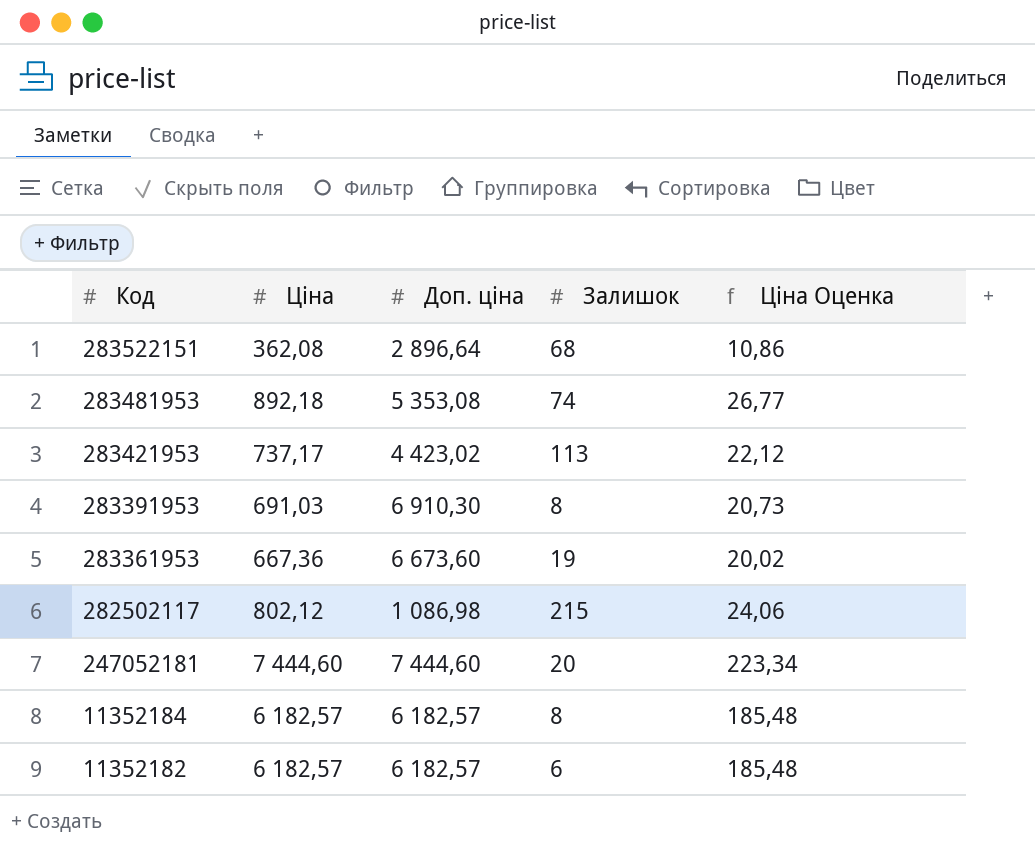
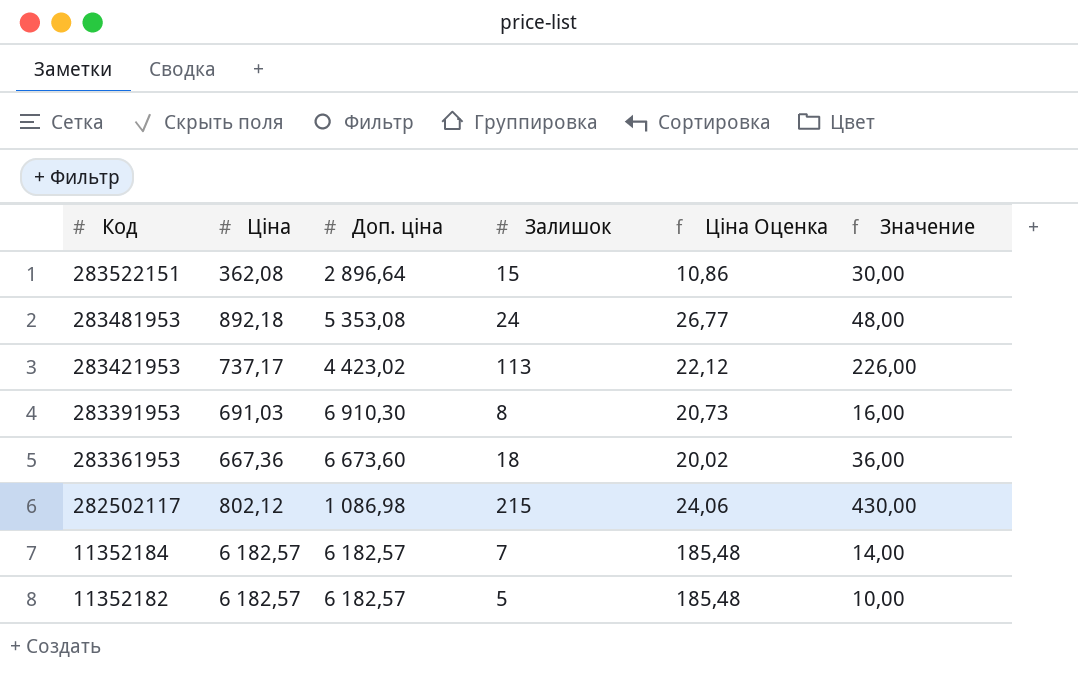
column Значение | formula: none -> [Залишок] * 2
row 247052181: 7 444,60 | 7 444,60 | 20 | 223,34 -> none
283522151 | Залишок: 68 -> 15
283481953 | Залишок: 74 -> 24
283361953 | Залишок: 19 -> 18
11352184 | Залишок: 8 -> 7
11352182 | Залишок: 6 -> 5

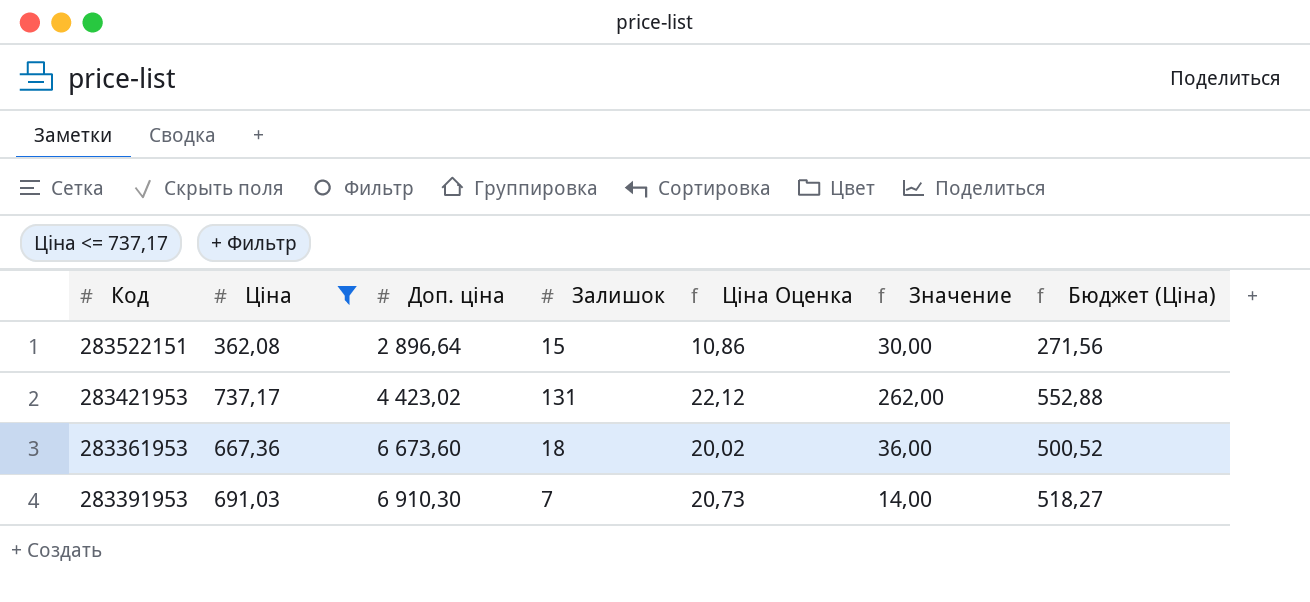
filter: none -> Ціна <= 737,17
row order: Код descending -> Доп. ціна ascending
column Бюджет (Ціна) | formula: none -> [Ціна] * 0,75
283421953 | Залишок: 113 -> 131
283421953 | Значение: 226,00 -> 262,00
283391953 | Залишок: 8 -> 7
283391953 | Значение: 16,00 -> 14,00

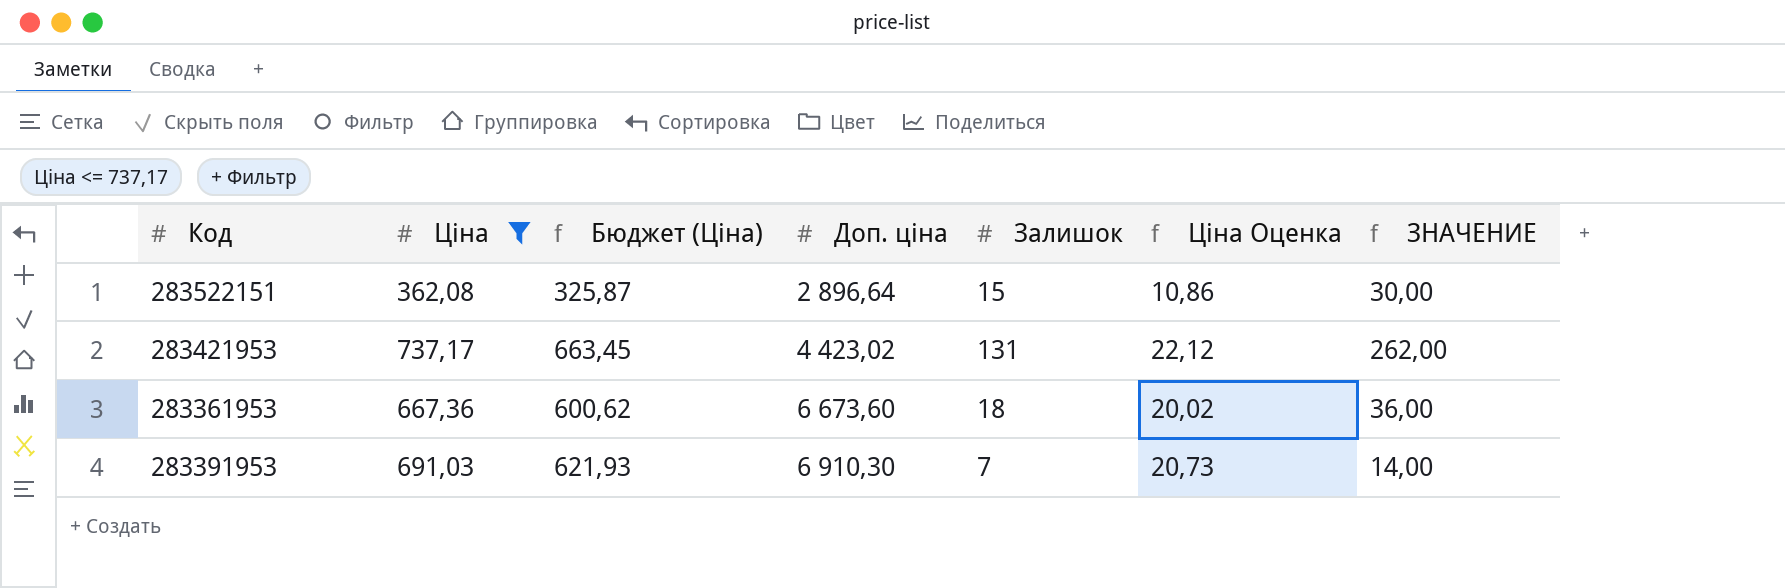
column Бюджет (Ціна) | formula: [Ціна] * 0,75 -> [Ціна] * 0,9
column Бюджет (Ціна) | position: 7 -> 3
column name: Значение -> ЗНАЧЕНИЕ

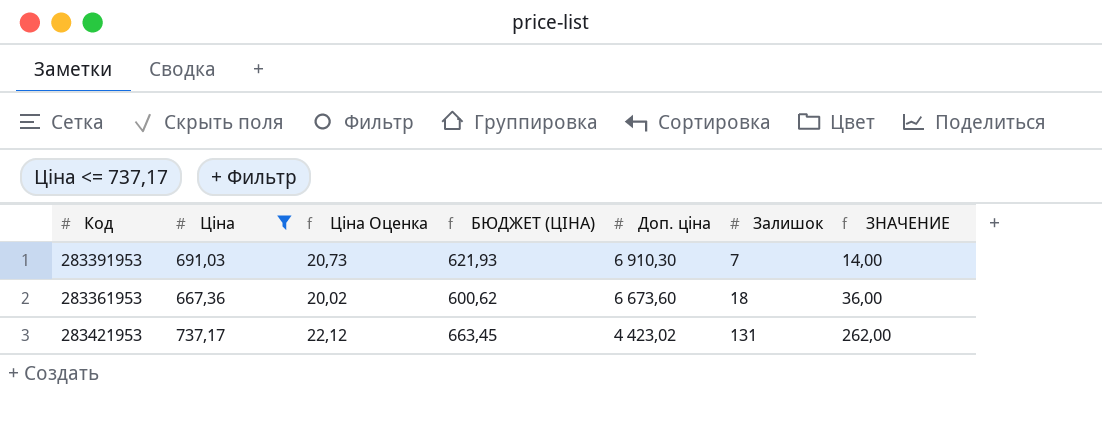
row order: Доп. ціна ascending -> Доп. ціна descending
column Ціна Оценка | position: 6 -> 3
column name: Бюджет (Ціна) -> БЮДЖЕТ (ЦІНА)
row 283522151: 362,08 | 325,87 | 2 896,64 | 15 | 10,86 | 30,00 -> none

